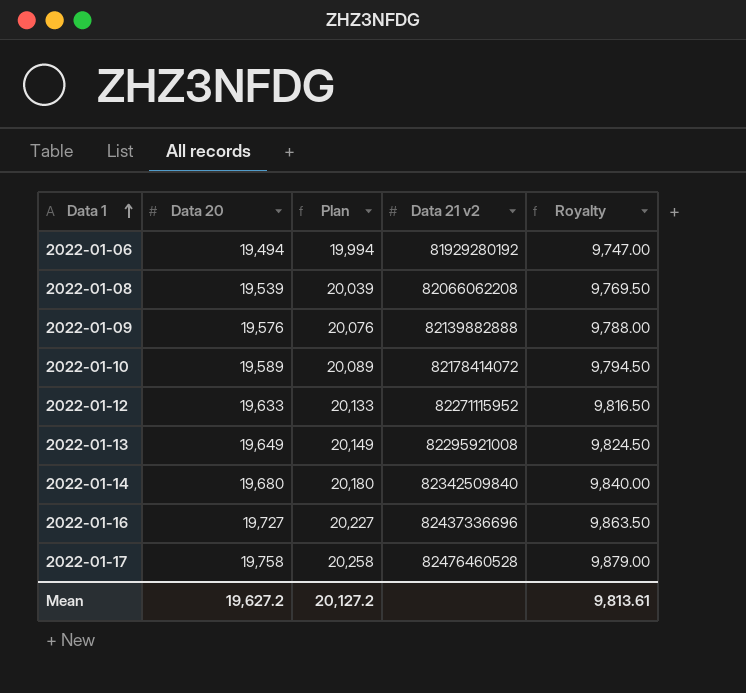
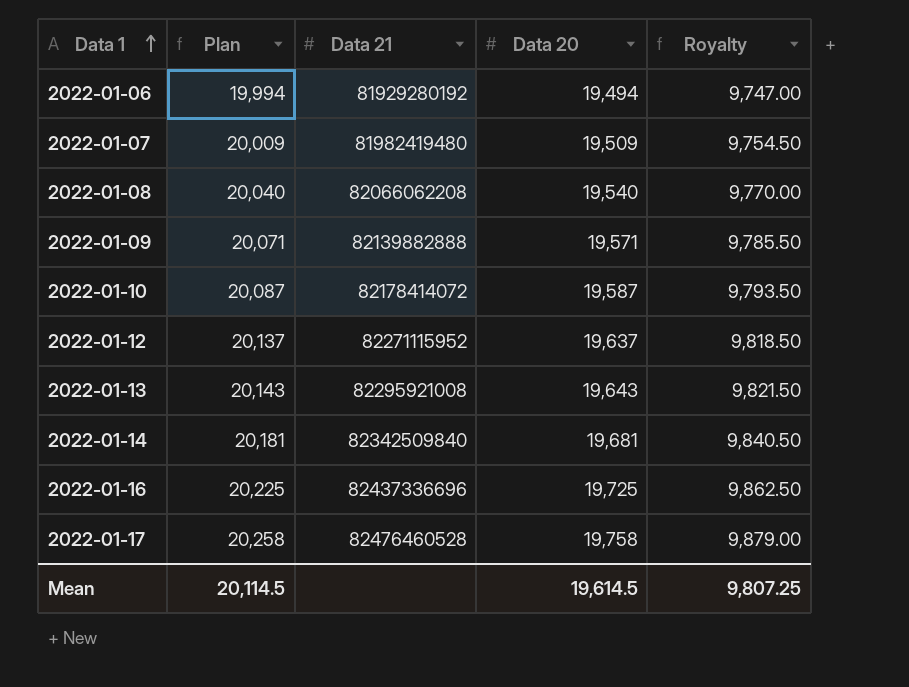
column name: Data 21 v2 -> Data 21
column Data 20 | position: 2 -> 4
row 2022-01-07: none -> 20,009 | 81982419480 | 19,509 | 9,754.50
2022-01-08 | Plan: 20,039 -> 20,040
2022-01-08 | Data 20: 19,539 -> 19,540
2022-01-08 | Royalty: 9,769.50 -> 9,770.00
2022-01-09 | Plan: 20,076 -> 20,071
2022-01-09 | Data 20: 19,576 -> 19,571
2022-01-09 | Royalty: 9,788.00 -> 9,785.50
2022-01-10 | Plan: 20,089 -> 20,087
2022-01-10 | Data 20: 19,589 -> 19,587
2022-01-10 | Royalty: 9,794.50 -> 9,793.50
2022-01-12 | Plan: 20,133 -> 20,137
2022-01-12 | Data 20: 19,633 -> 19,637
2022-01-12 | Royalty: 9,816.50 -> 9,818.50
2022-01-13 | Plan: 20,149 -> 20,143
2022-01-13 | Data 20: 19,649 -> 19,643
2022-01-13 | Royalty: 9,824.50 -> 9,821.50
2022-01-14 | Plan: 20,180 -> 20,181
2022-01-14 | Data 20: 19,680 -> 19,681
2022-01-14 | Royalty: 9,840.00 -> 9,840.50
2022-01-16 | Plan: 20,227 -> 20,225
2022-01-16 | Data 20: 19,727 -> 19,725
2022-01-16 | Royalty: 9,863.50 -> 9,862.50
Mean | Plan: 20,127.2 -> 20,114.5
Mean | Data 20: 19,627.2 -> 19,614.5
Mean | Royalty: 9,813.61 -> 9,807.25

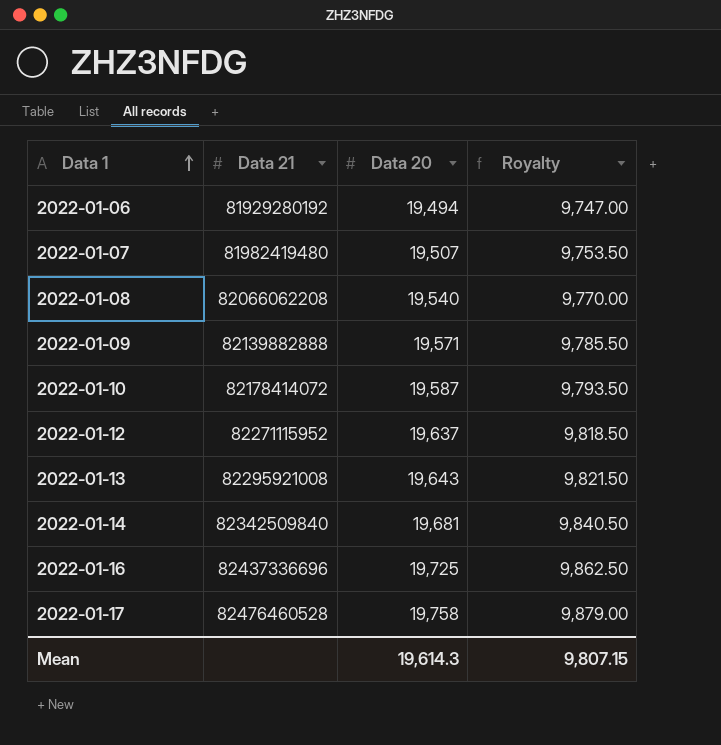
column Plan | formula: [Data 20] + 500 -> none
2022-01-07 | Data 20: 19,509 -> 19,507
2022-01-07 | Royalty: 9,754.50 -> 9,753.50
Mean | Data 20: 19,614.5 -> 19,614.3
Mean | Royalty: 9,807.25 -> 9,807.15

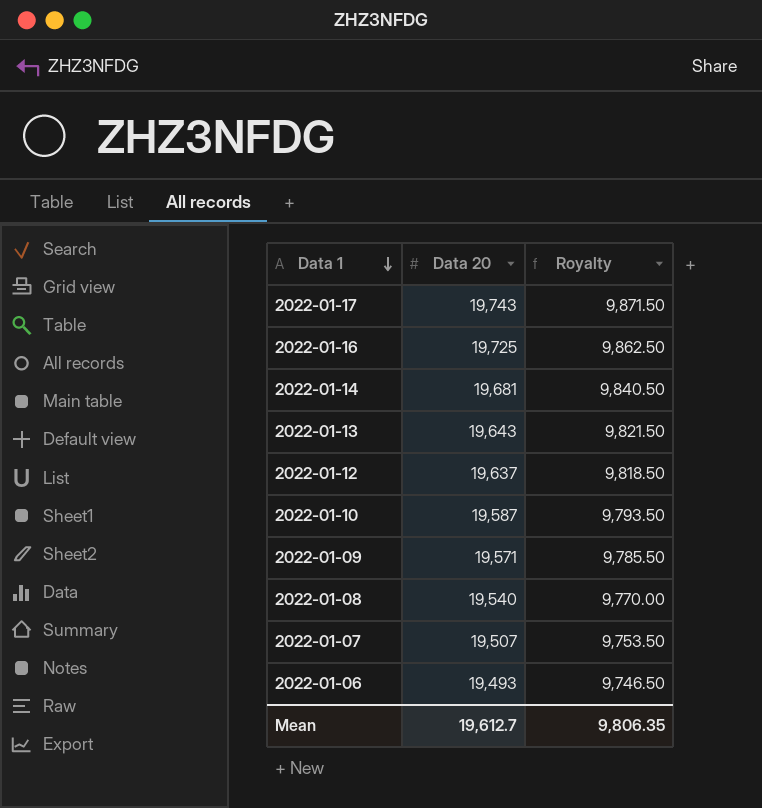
row order: Data 1 ascending -> Data 1 descending
column Data 21 | position: 2 -> none
2022-01-17 | Data 20: 19,758 -> 19,743
2022-01-17 | Royalty: 9,879.00 -> 9,871.50
2022-01-06 | Data 20: 19,494 -> 19,493
2022-01-06 | Royalty: 9,747.00 -> 9,746.50
Mean | Data 20: 19,614.3 -> 19,612.7
Mean | Royalty: 9,807.15 -> 9,806.35

